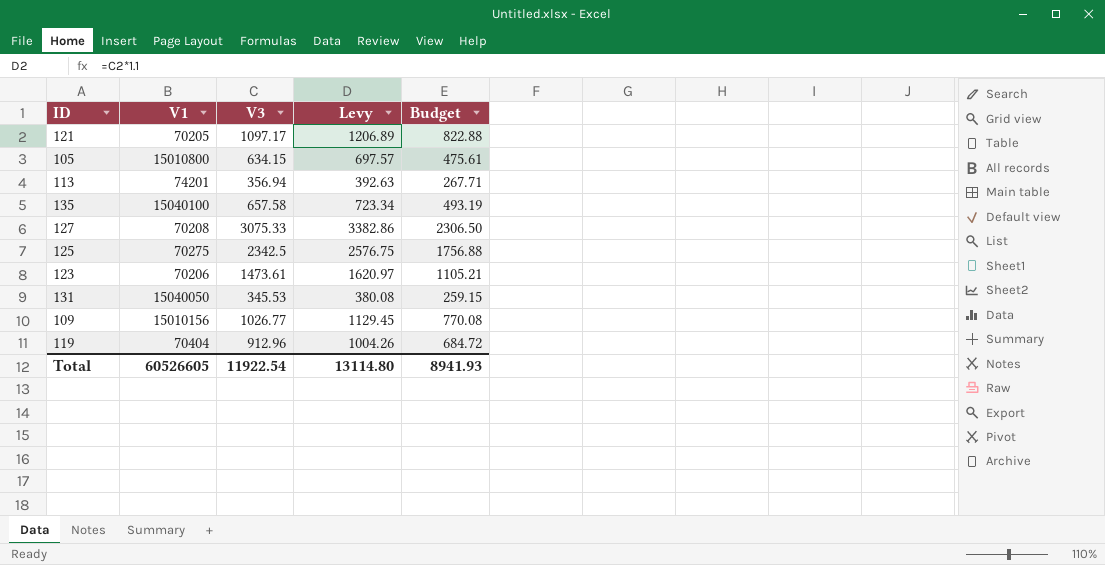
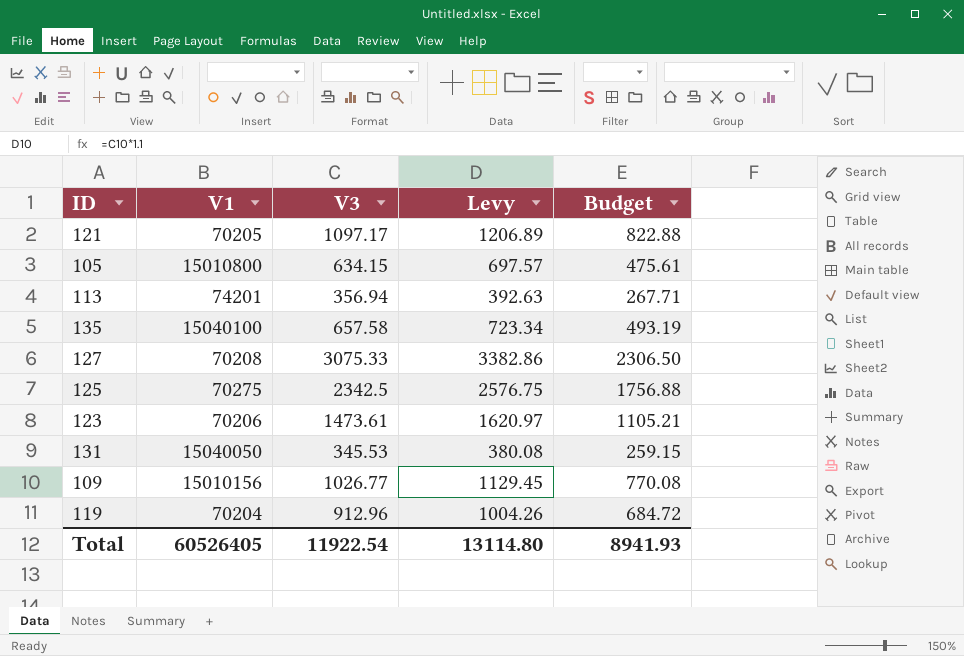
119 | V1: 70404 -> 70204
Total | V1: 60526605 -> 60526405

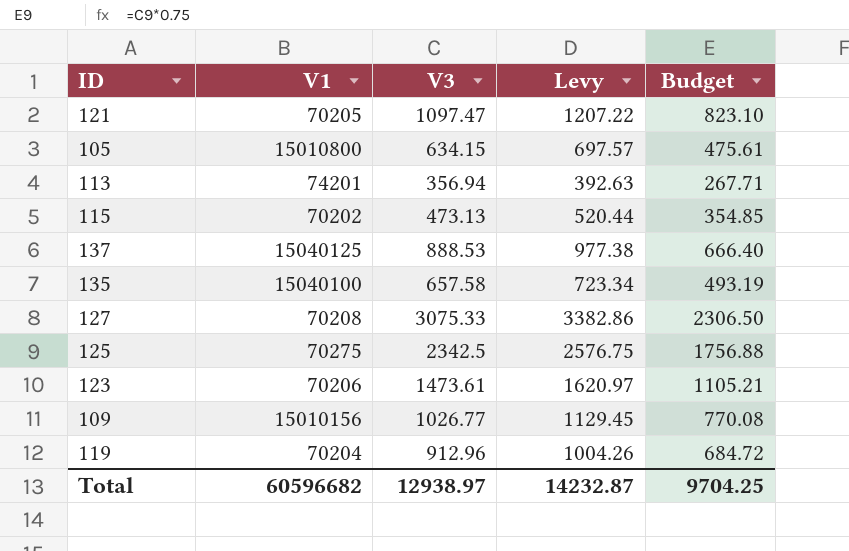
row 131: 15040050 | 345.53 | 380.08 | 259.15 -> none
121 | V3: 1097.17 -> 1097.47
121 | Levy: 1206.89 -> 1207.22
121 | Budget: 822.88 -> 823.10
row 115: none -> 70202 | 473.13 | 520.44 | 354.85
row 137: none -> 15040125 | 888.53 | 977.38 | 666.40
Total | V1: 60526405 -> 60596682
Total | V3: 11922.54 -> 12938.97
Total | Levy: 13114.80 -> 14232.87
Total | Budget: 8941.93 -> 9704.25

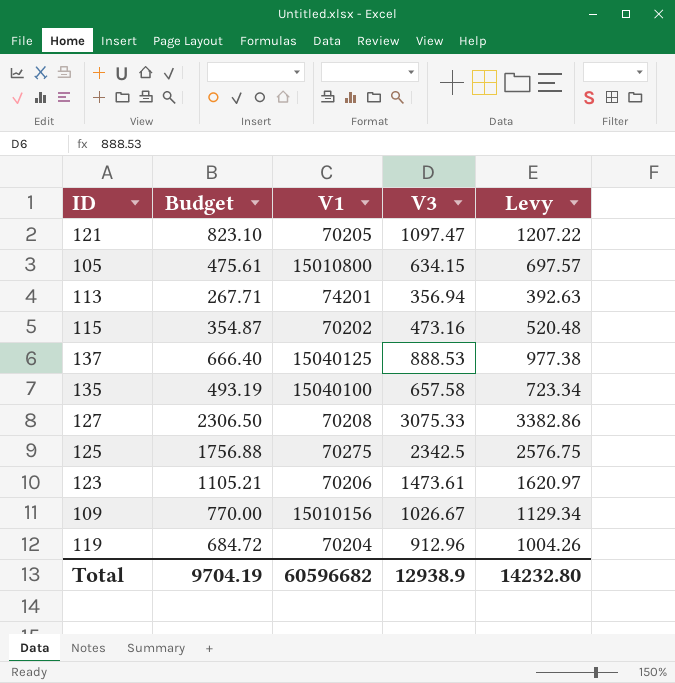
column Budget | position: 5 -> 2
115 | Budget: 354.85 -> 354.87
115 | V3: 473.13 -> 473.16
115 | Levy: 520.44 -> 520.48
109 | Budget: 770.08 -> 770.00
109 | V3: 1026.77 -> 1026.67
109 | Levy: 1129.45 -> 1129.34
Total | Budget: 9704.25 -> 9704.19
Total | V3: 12938.97 -> 12938.9
Total | Levy: 14232.87 -> 14232.80

